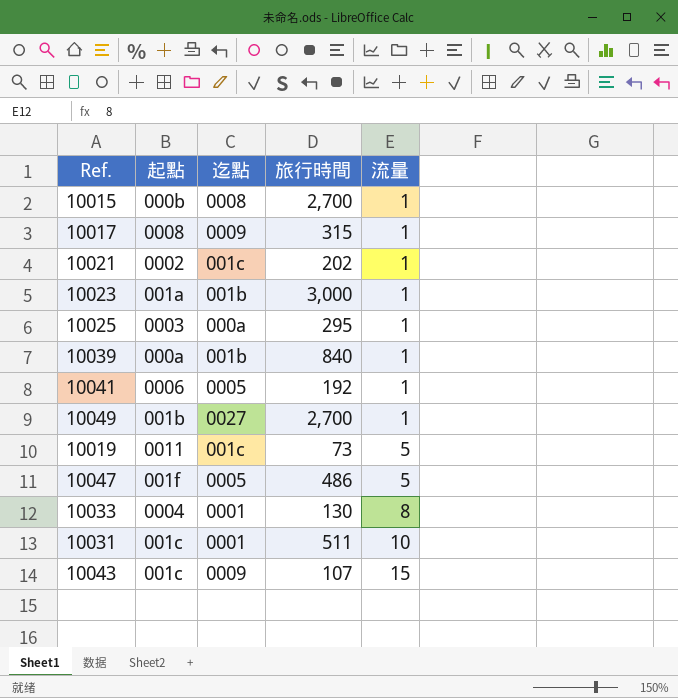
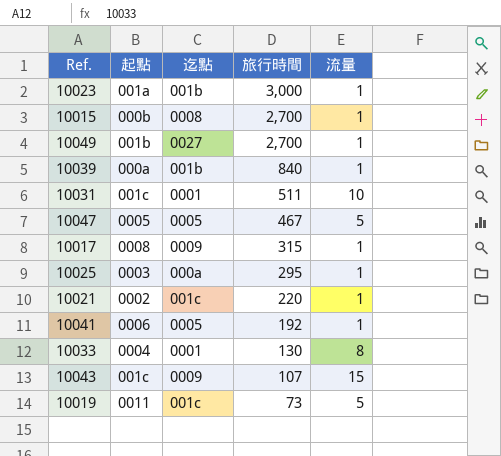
row order: 流量 ascending -> 旅行時間 descending
10047 | 起點: 001f -> 0005
10047 | 旅行時間: 486 -> 467
10021 | 旅行時間: 202 -> 220

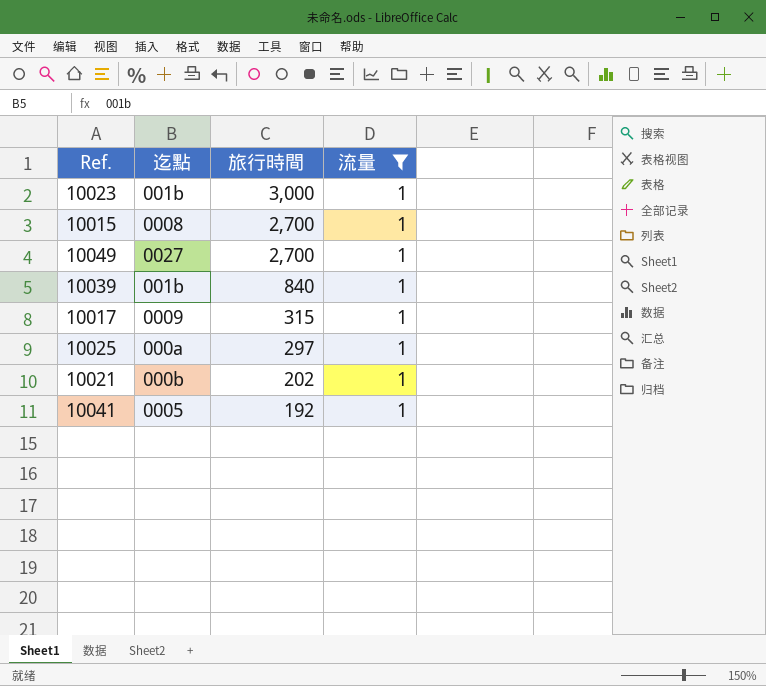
filter: none -> 流量 = 1
column 起點 | position: 2 -> none
10025 | 旅行時間: 295 -> 297
10021 | 迄點: 001c -> 000b
10021 | 旅行時間: 220 -> 202

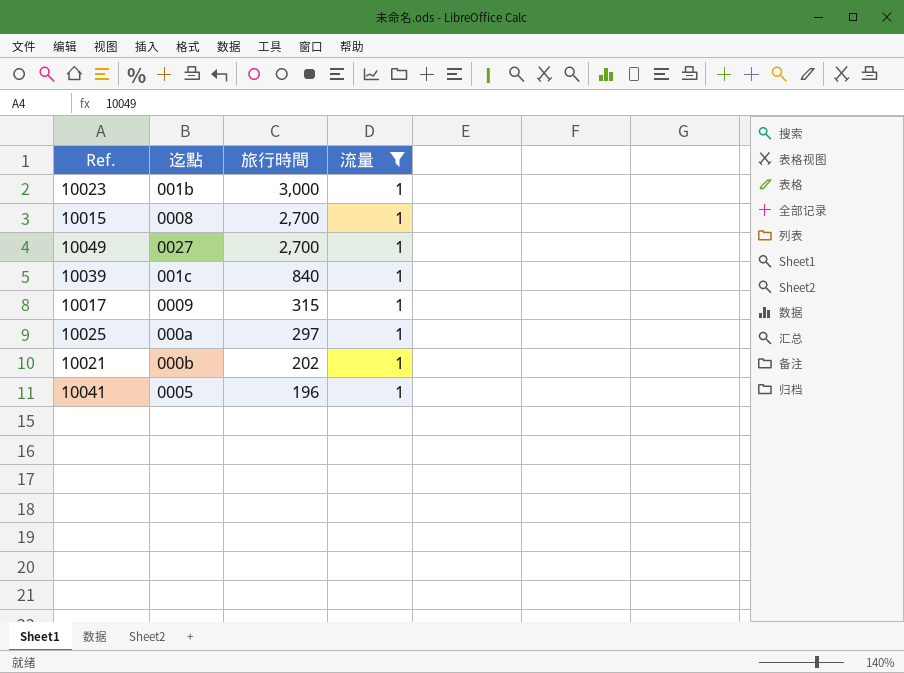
10039 | 迄點: 001b -> 001c
10041 | 旅行時間: 192 -> 196

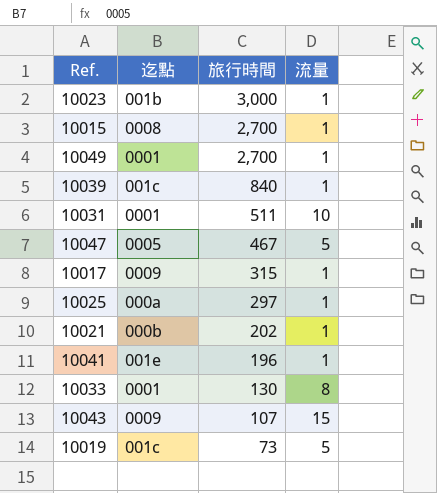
filter: 流量 = 1 -> none
10049 | 迄點: 0027 -> 0001
10041 | 迄點: 0005 -> 001e

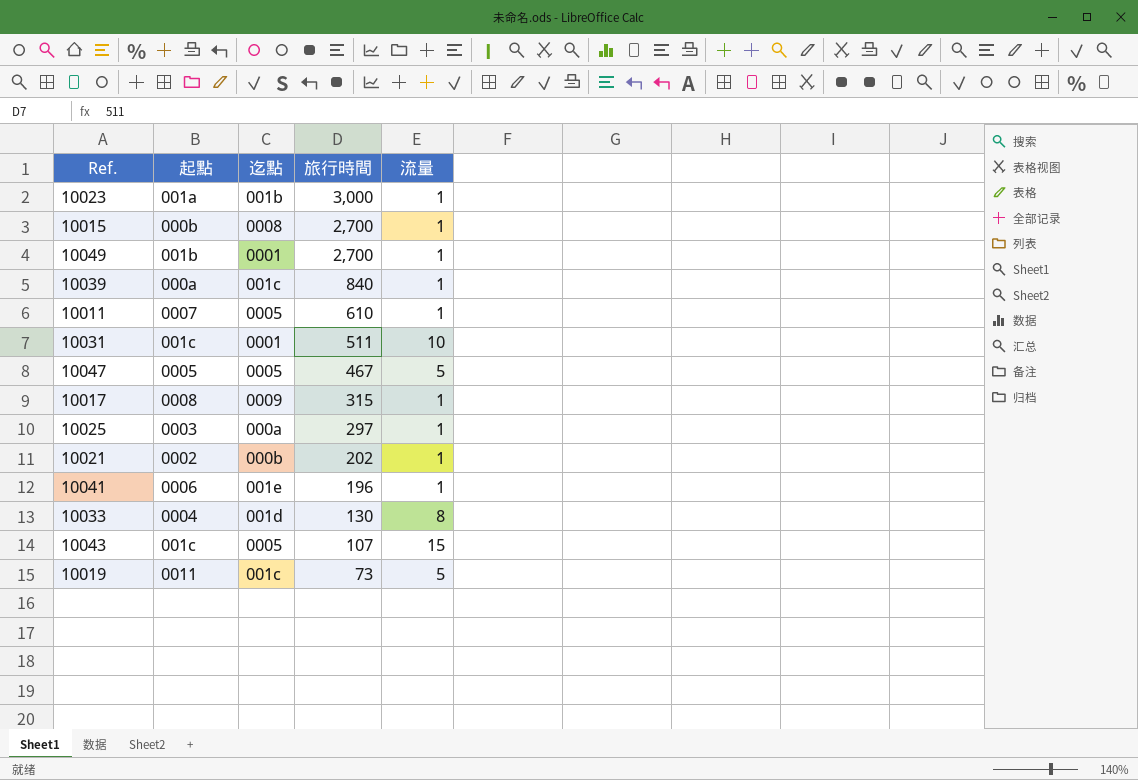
column 起點 | position: none -> 2
row 10011: none -> 0007 | 0005 | 610 | 1
10033 | 迄點: 0001 -> 001d
10043 | 迄點: 0009 -> 0005

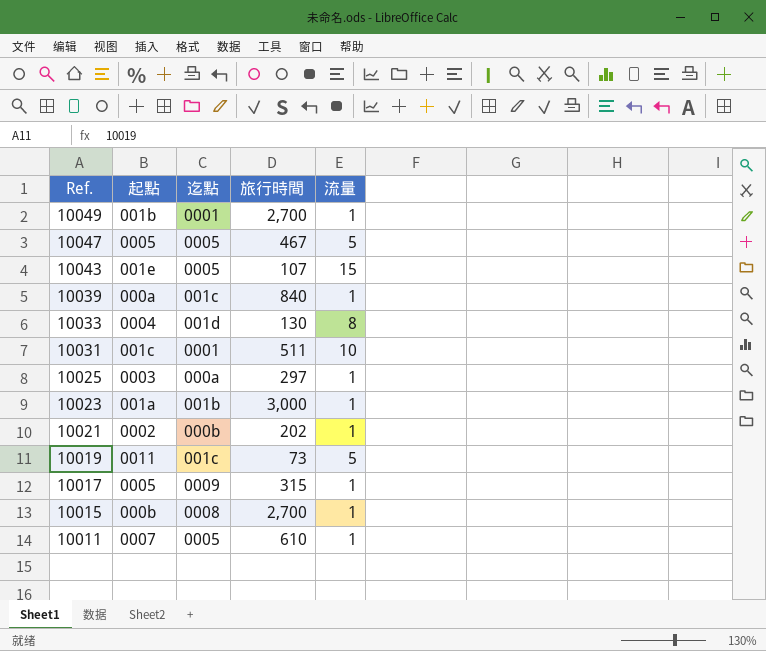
row order: 旅行時間 descending -> Ref. descending
row 10041: 0006 | 001e | 196 | 1 -> none
10043 | 起點: 001c -> 001e
10017 | 起點: 0008 -> 0005

